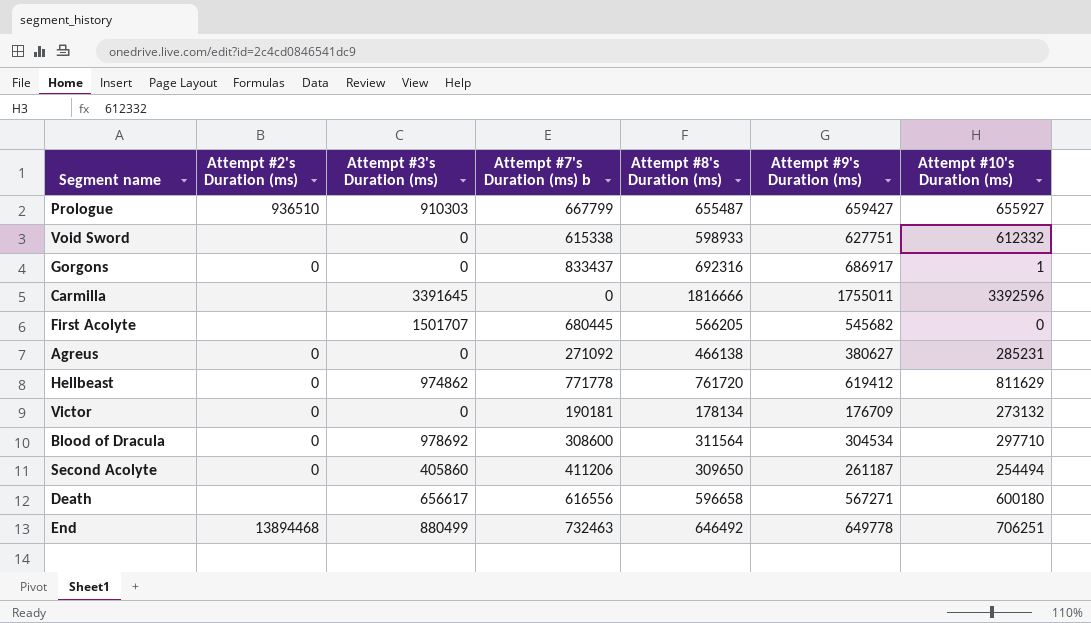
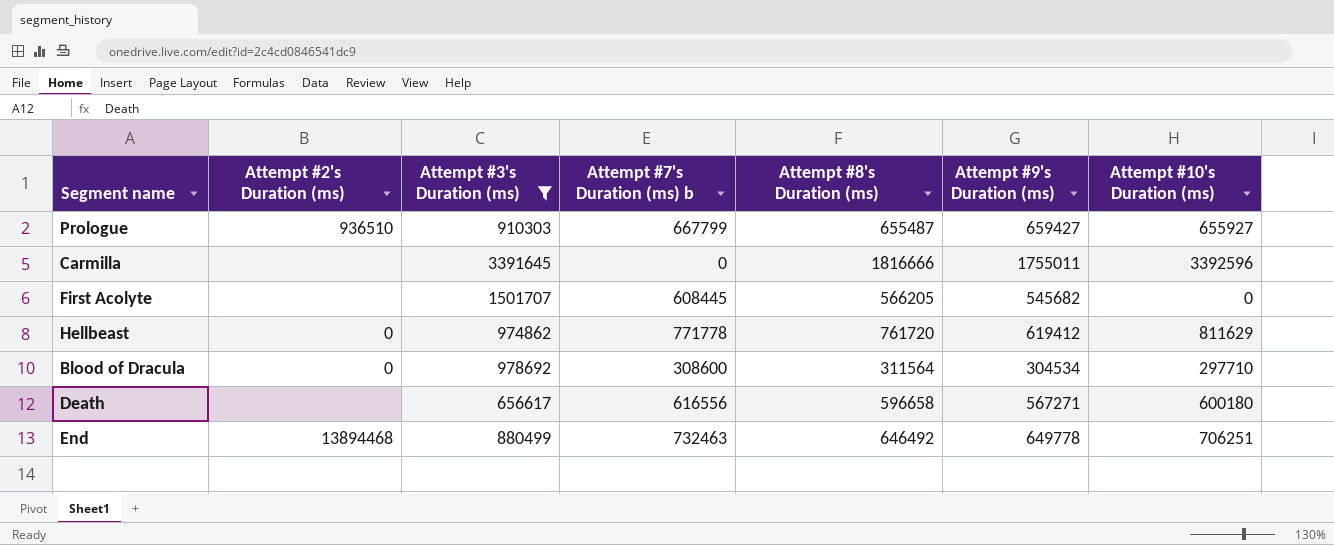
filter: none -> Attempt #3's Duration (ms) >= 656617
First Acolyte | Attempt #7's Duration (ms) b: 680445 -> 608445

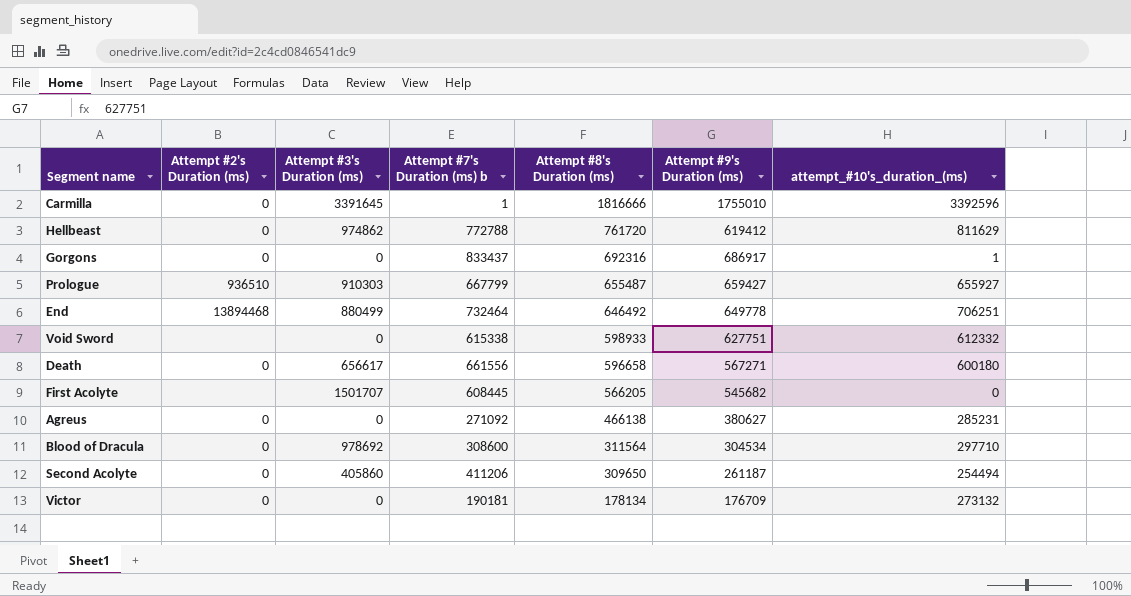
filter: Attempt #3's Duration (ms) >= 656617 -> none
row order: none -> Attempt #8's Duration (ms) descending
column name: Attempt #10's Duration (ms) -> attempt_#10's_duration_(ms)
Carmilla | Attempt #2's Duration (ms): none -> 0
Carmilla | Attempt #7's Duration (ms) b: 0 -> 1
Carmilla | Attempt #9's Duration (ms): 1755011 -> 1755010
Hellbeast | Attempt #7's Duration (ms) b: 771778 -> 772788
End | Attempt #7's Duration (ms) b: 732463 -> 732464
Death | Attempt #2's Duration (ms): none -> 0
Death | Attempt #7's Duration (ms) b: 616556 -> 661556

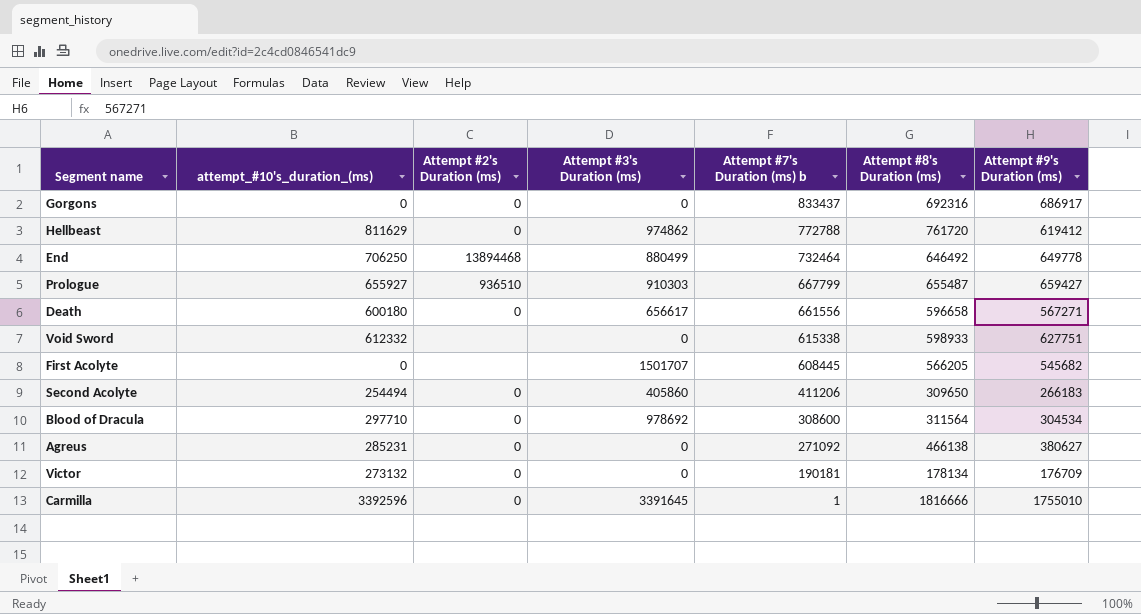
row order: Attempt #8's Duration (ms) descending -> Attempt #7's Duration (ms) b descending
column attempt_#10's_duration_(ms) | position: 7 -> 2
Gorgons | attempt_#10's_duration_(ms): 1 -> 0
End | attempt_#10's_duration_(ms): 706251 -> 706250
Second Acolyte | Attempt #9's Duration (ms): 261187 -> 266183

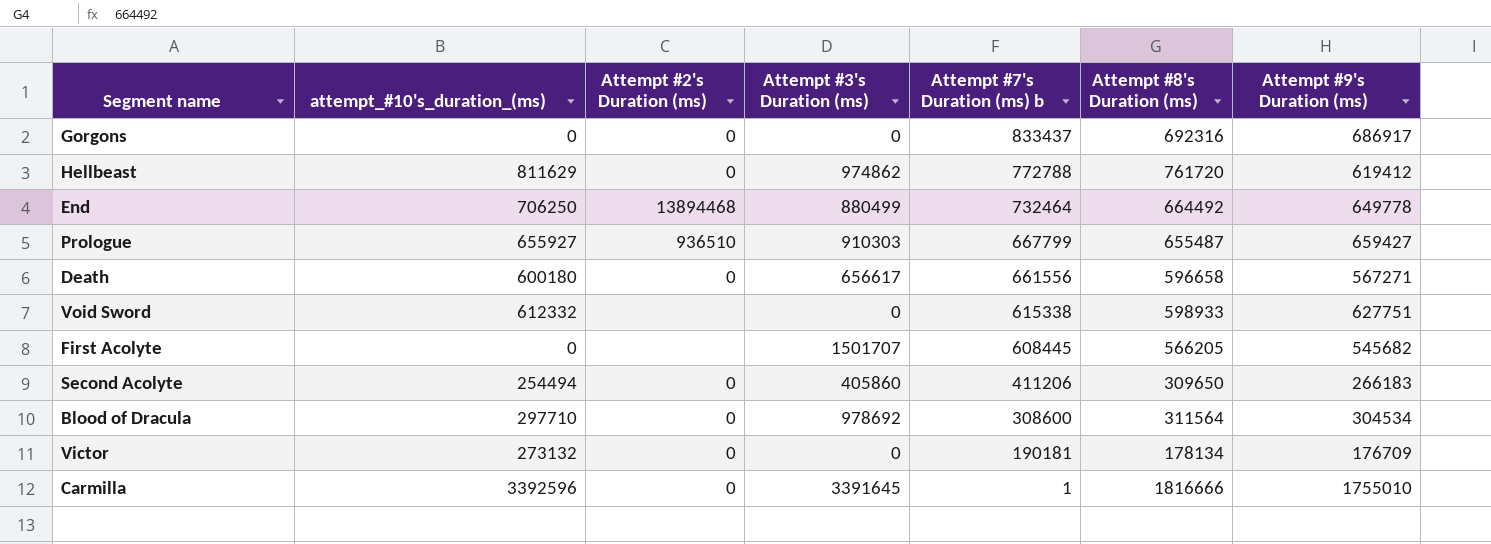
row Agreus: 285231 | 0 | 0 | 271092 | 466138 | 380627 -> none
End | Attempt #8's Duration (ms): 646492 -> 664492

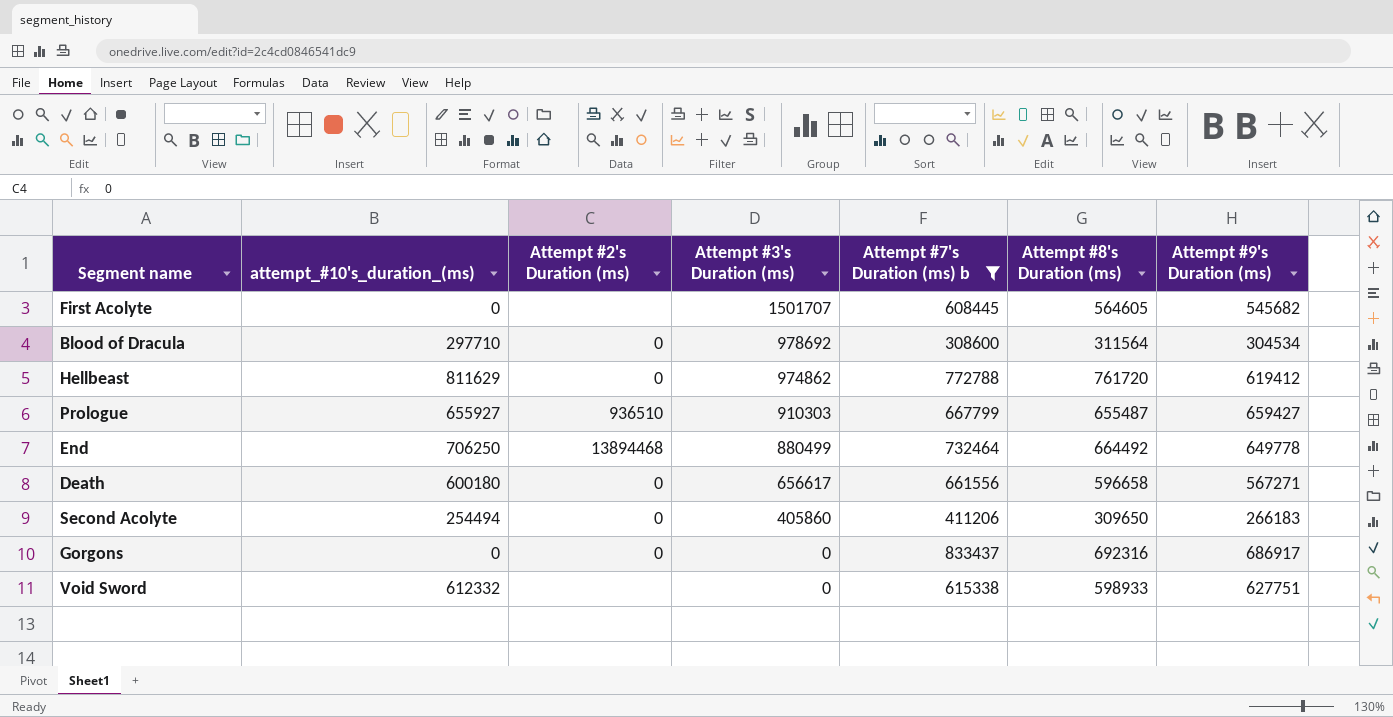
filter: none -> Attempt #7's Duration (ms) b >= 308600
row order: Attempt #7's Duration (ms) b descending -> Attempt #3's Duration (ms) descending
First Acolyte | Attempt #8's Duration (ms): 566205 -> 564605

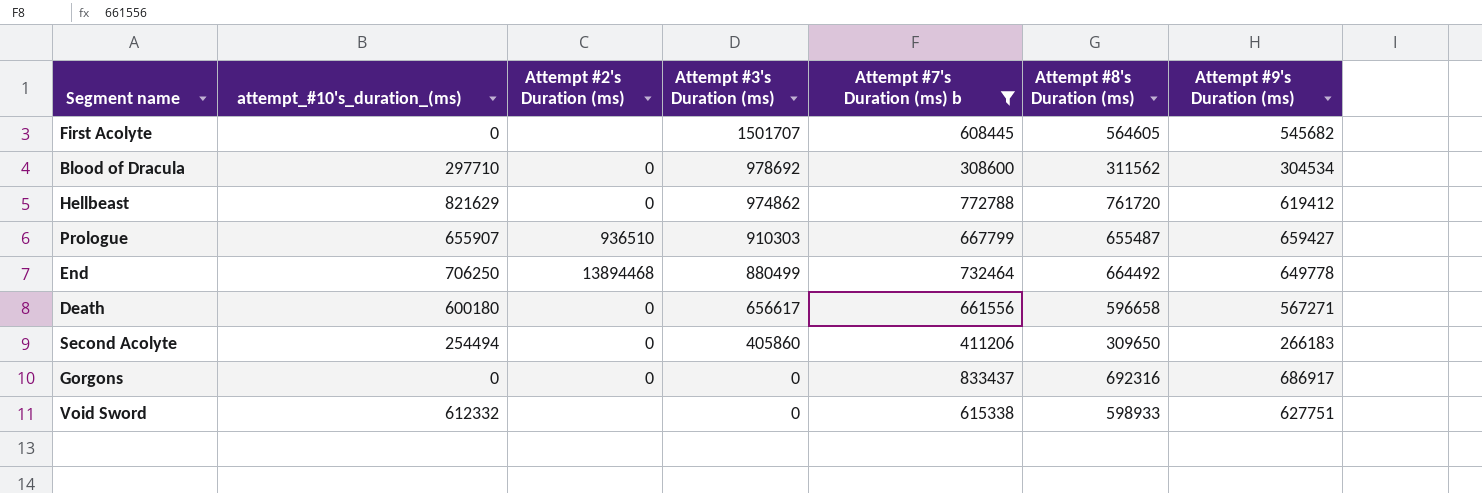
Blood of Dracula | Attempt #8's Duration (ms): 311564 -> 311562
Hellbeast | attempt_#10's_duration_(ms): 811629 -> 821629
Prologue | attempt_#10's_duration_(ms): 655927 -> 655907

